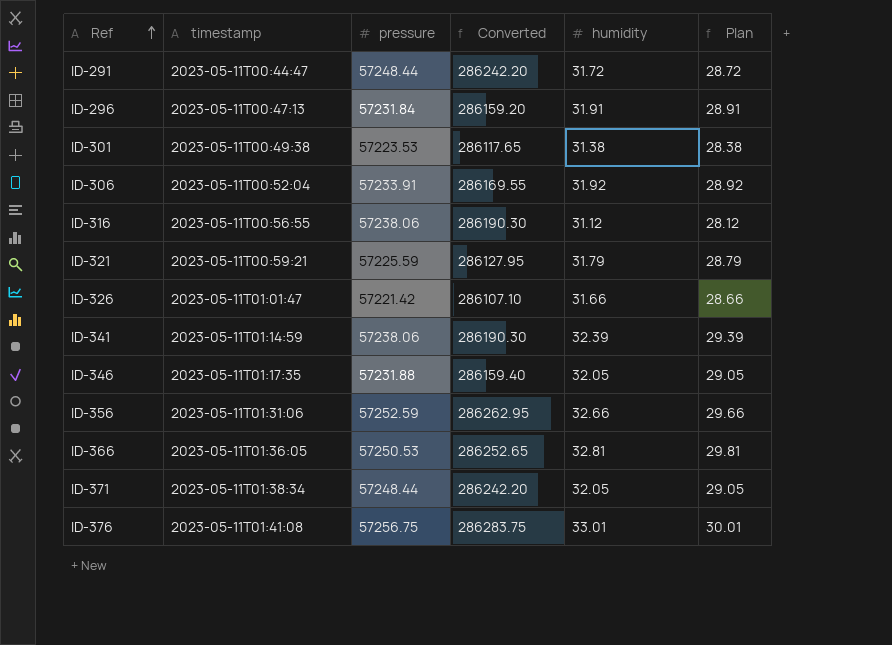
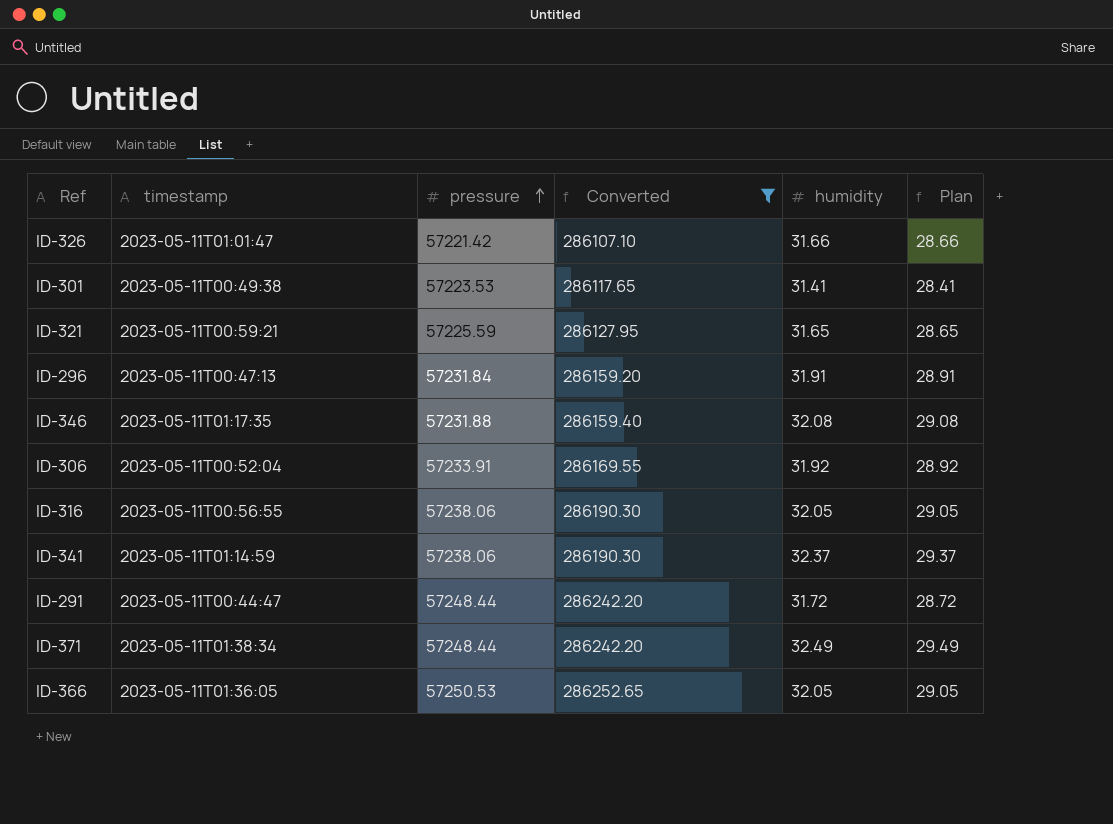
filter: none -> Converted <= 286252.65
row order: Ref ascending -> pressure ascending
ID-301 | humidity: 31.38 -> 31.41
ID-301 | Plan: 28.38 -> 28.41
ID-321 | humidity: 31.79 -> 31.65
ID-321 | Plan: 28.79 -> 28.65
ID-346 | humidity: 32.05 -> 32.08
ID-346 | Plan: 29.05 -> 29.08
ID-316 | humidity: 31.12 -> 32.05
ID-316 | Plan: 28.12 -> 29.05
ID-341 | humidity: 32.39 -> 32.37
ID-341 | Plan: 29.39 -> 29.37
ID-371 | humidity: 32.05 -> 32.49
ID-371 | Plan: 29.05 -> 29.49
ID-366 | humidity: 32.81 -> 32.05
ID-366 | Plan: 29.81 -> 29.05

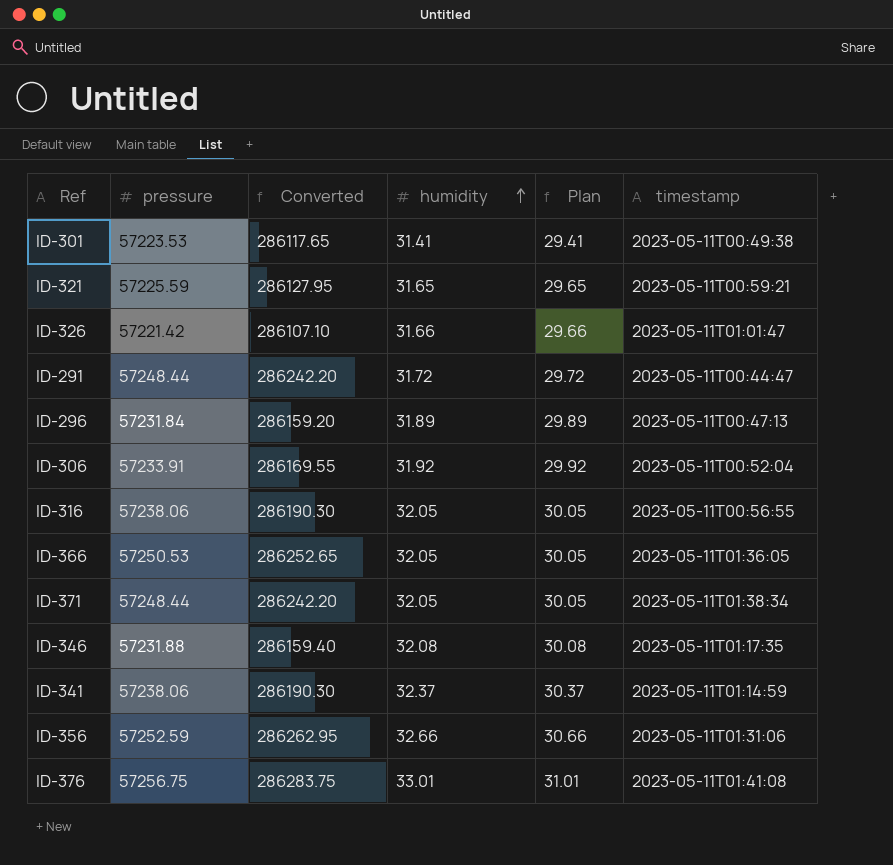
filter: Converted <= 286252.65 -> none
row order: pressure ascending -> humidity ascending
column Plan | formula: [humidity] - 3 -> [humidity] - 2
column timestamp | position: 2 -> 6
ID-296 | humidity: 31.91 -> 31.89
ID-371 | humidity: 32.49 -> 32.05

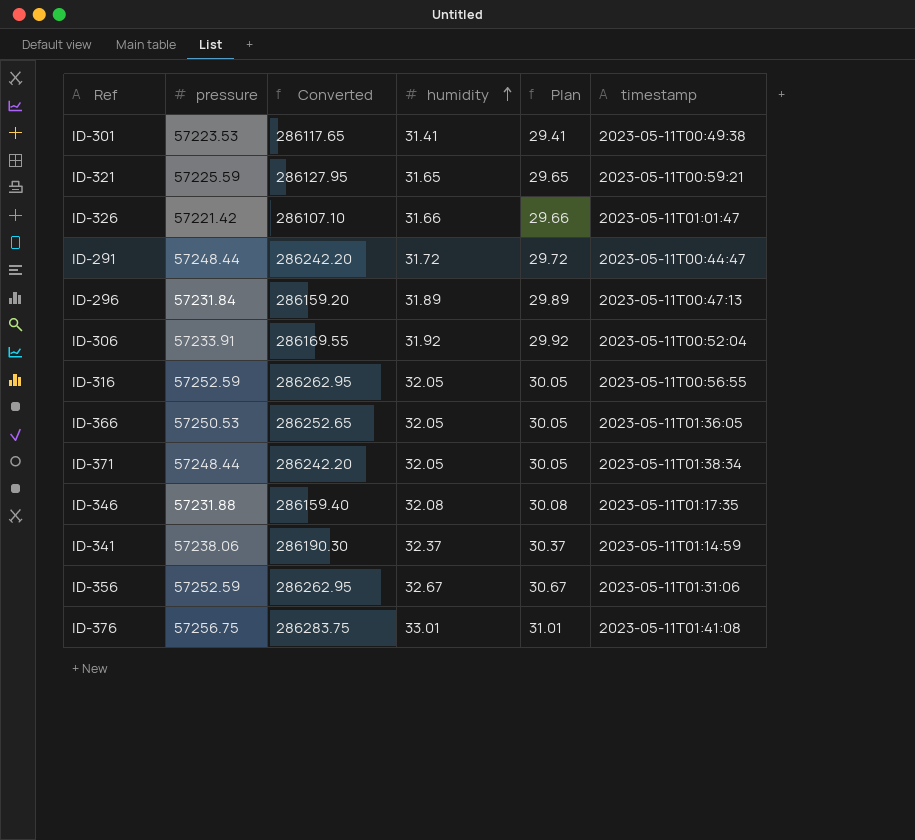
ID-316 | pressure: 57238.06 -> 57252.59
ID-316 | Converted: 286190.30 -> 286262.95
ID-356 | humidity: 32.66 -> 32.67
ID-356 | Plan: 30.66 -> 30.67

